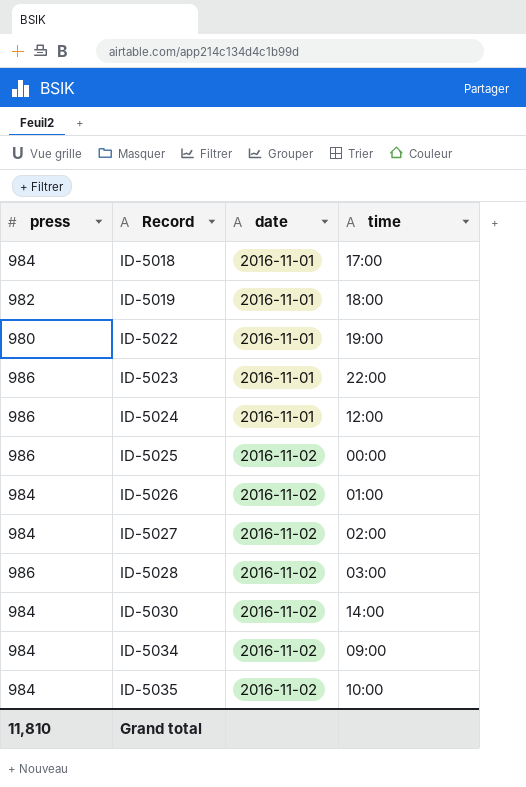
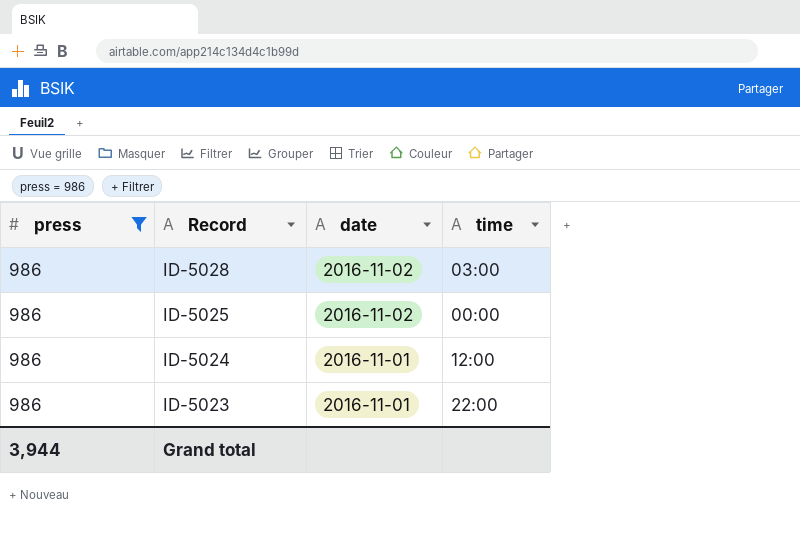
filter: none -> press = 986
row order: Record ascending -> Record descending
Grand total | press: 11,810 -> 3,944

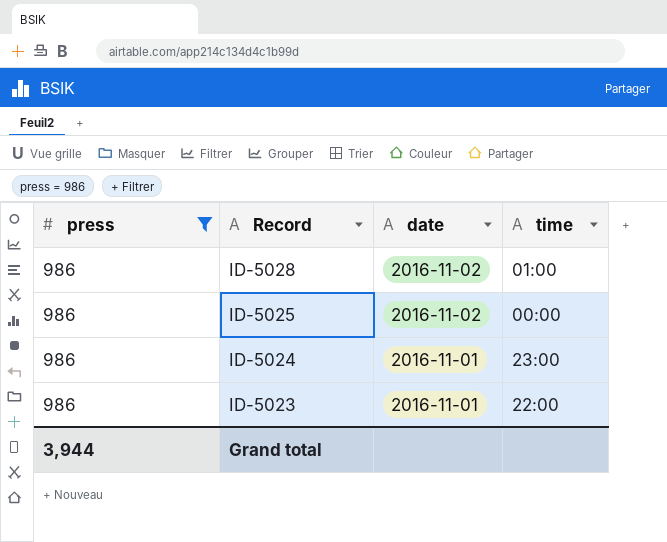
ID-5028 | time: 03:00 -> 01:00
ID-5024 | time: 12:00 -> 23:00

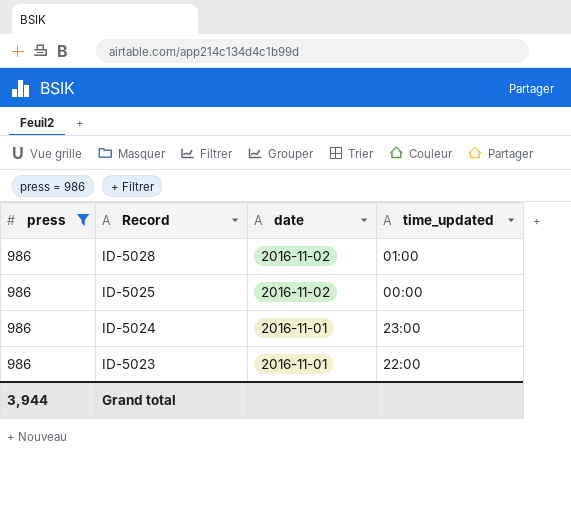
column name: time -> time_updated

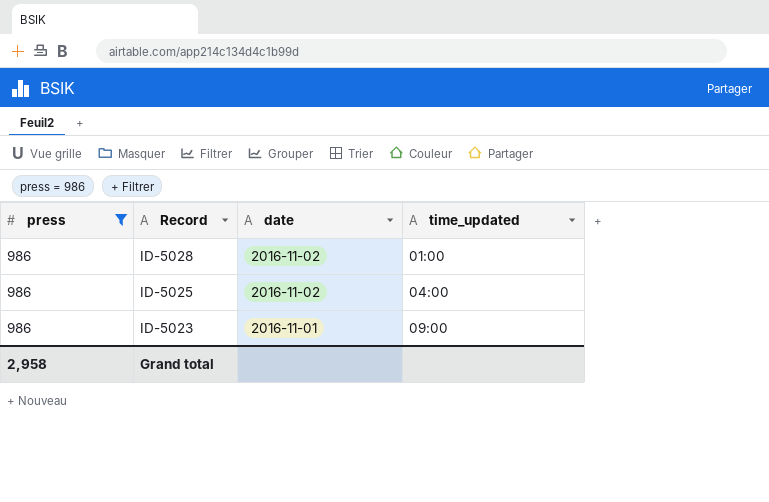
row ID-5024: 986 | 2016-11-01 | 23:00 -> none
ID-5025 | time_updated: 00:00 -> 04:00
ID-5023 | time_updated: 22:00 -> 09:00
Grand total | press: 3,944 -> 2,958

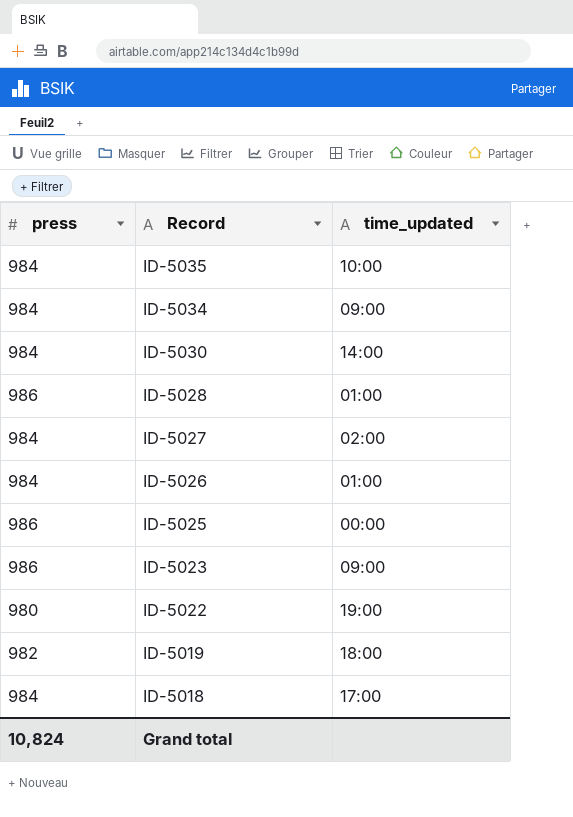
filter: press = 986 -> none
column date | position: 3 -> none
ID-5025 | time_updated: 04:00 -> 00:00
Grand total | press: 2,958 -> 10,824

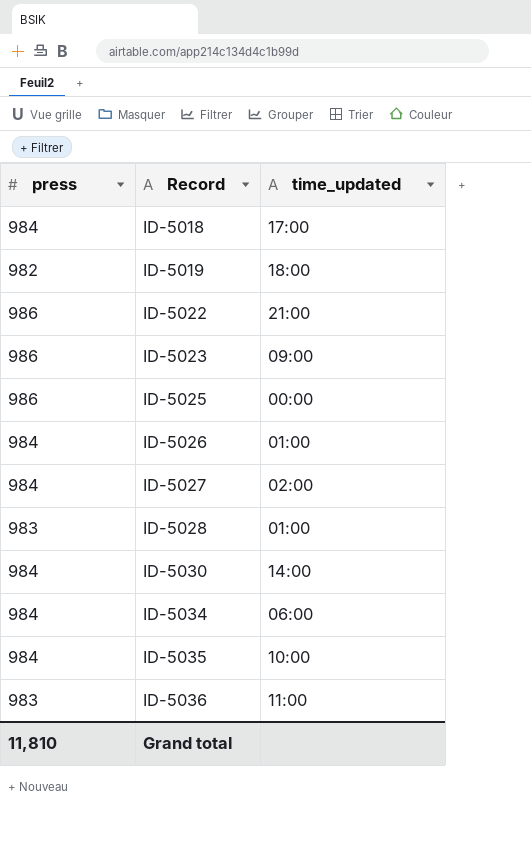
row order: Record descending -> Record ascending
ID-5022 | press: 980 -> 986
ID-5022 | time_updated: 19:00 -> 21:00
ID-5028 | press: 986 -> 983
ID-5034 | time_updated: 09:00 -> 06:00
row ID-5036: none -> 983 | 11:00
Grand total | press: 10,824 -> 11,810

